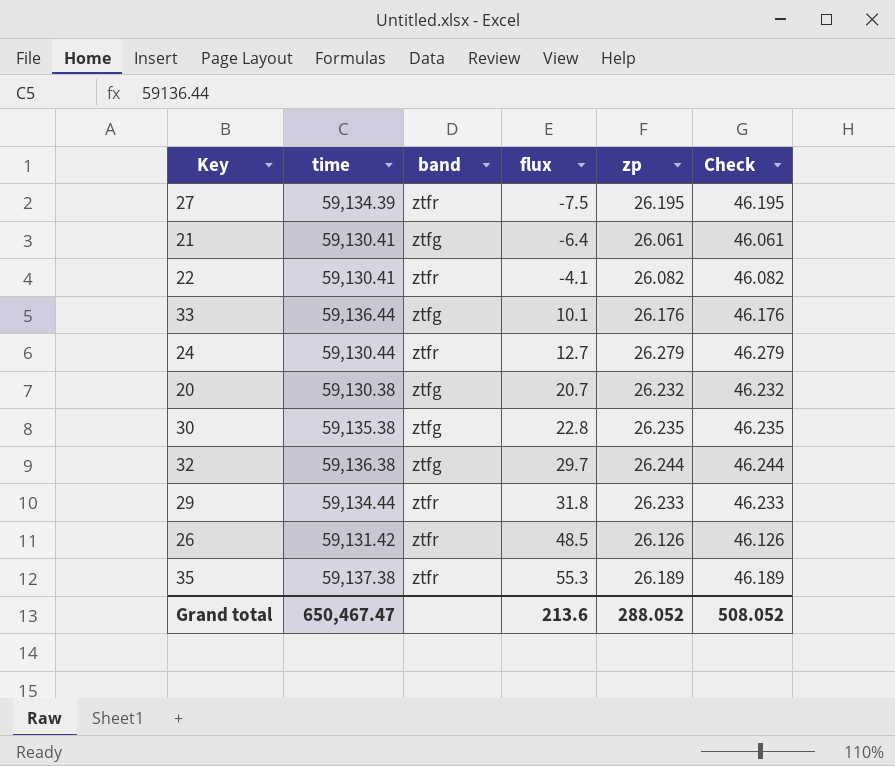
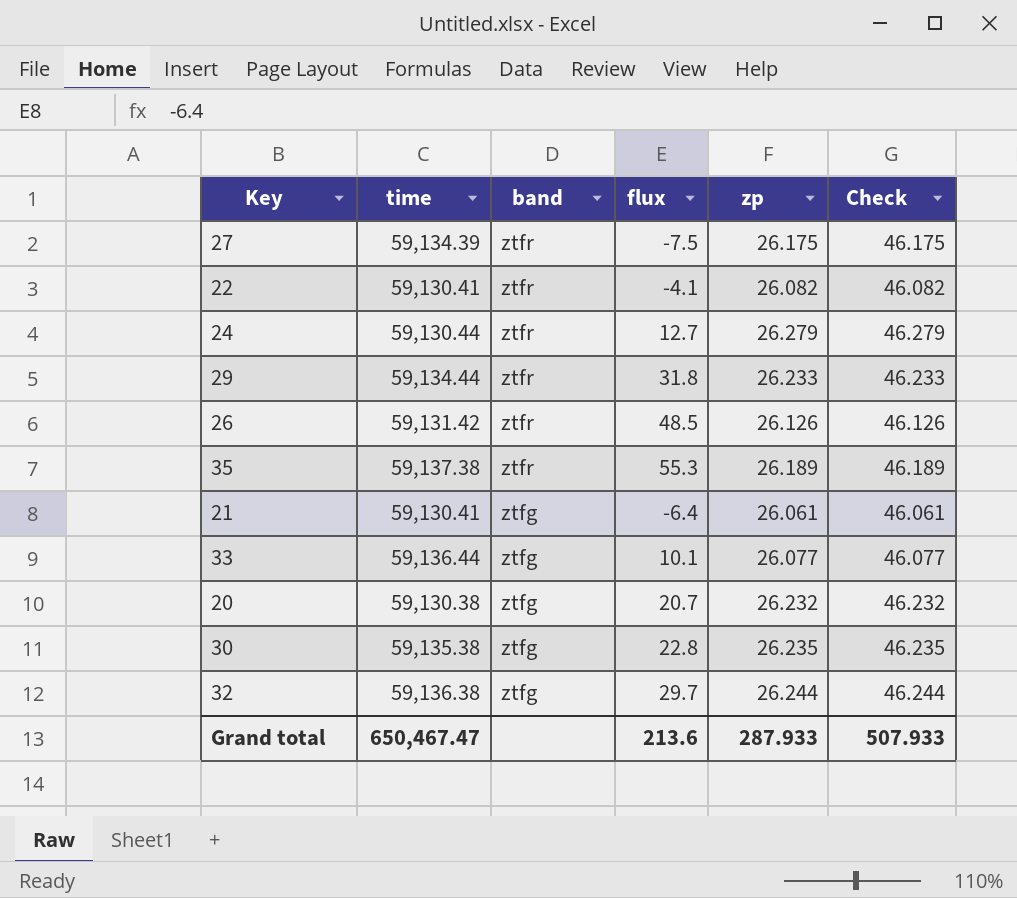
row order: flux ascending -> band descending
27 | zp: 26.195 -> 26.175
27 | Check: 46.195 -> 46.175
33 | zp: 26.176 -> 26.077
33 | Check: 46.176 -> 46.077
Grand total | zp: 288.052 -> 287.933
Grand total | Check: 508.052 -> 507.933

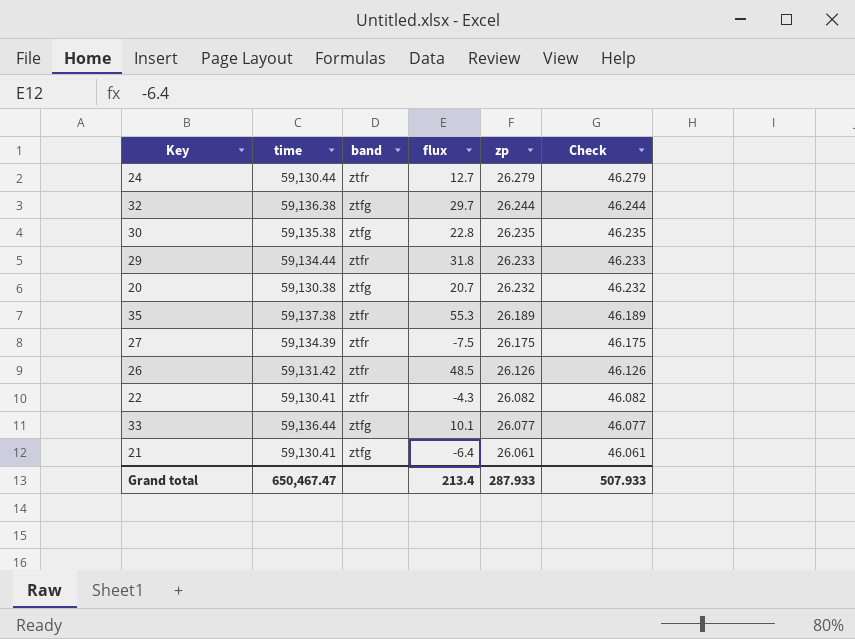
row order: band descending -> zp descending
22 | flux: -4.1 -> -4.3
Grand total | flux: 213.6 -> 213.4

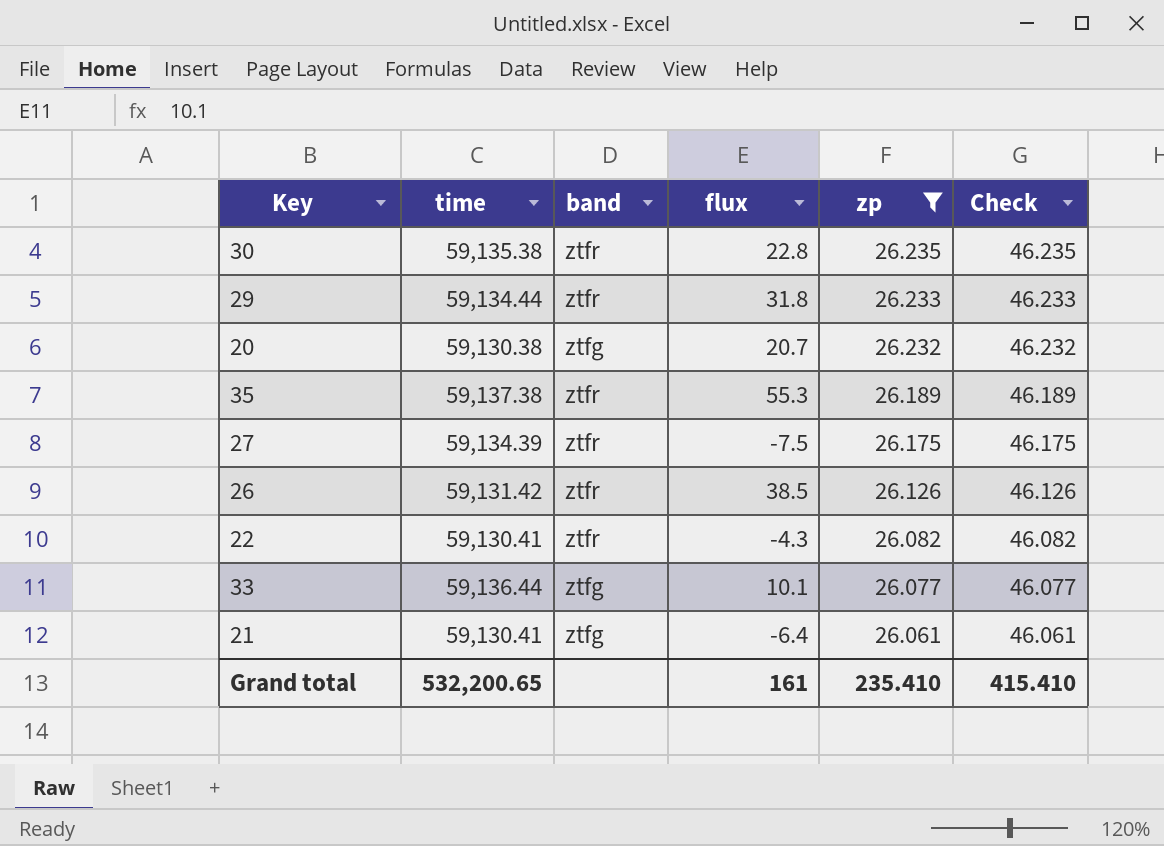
filter: none -> zp <= 26.235
30 | band: ztfg -> ztfr
26 | flux: 48.5 -> 38.5
Grand total | time: 650,467.47 -> 532,200.65
Grand total | flux: 213.4 -> 161
Grand total | zp: 287.933 -> 235.410
Grand total | Check: 507.933 -> 415.410

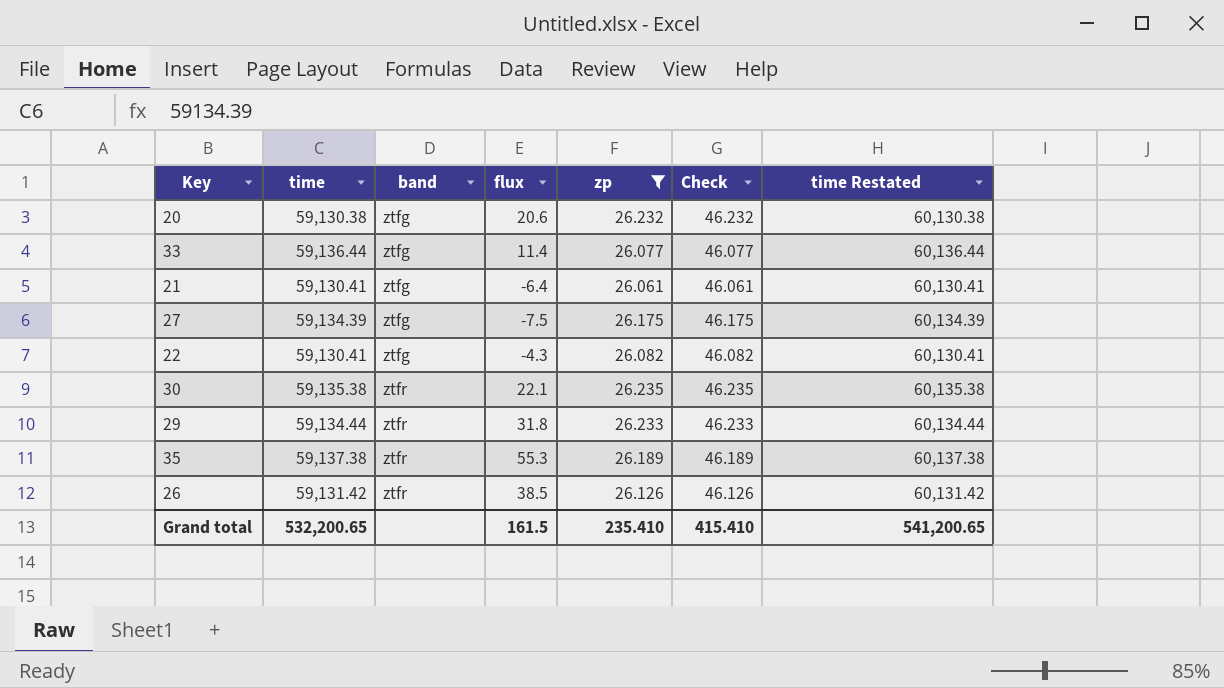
row order: zp descending -> band ascending
column time Restated | formula: none -> [time] + 1000
20 | flux: 20.7 -> 20.6
33 | flux: 10.1 -> 11.4
27 | band: ztfr -> ztfg
22 | band: ztfr -> ztfg
30 | flux: 22.8 -> 22.1
Grand total | flux: 161 -> 161.5

